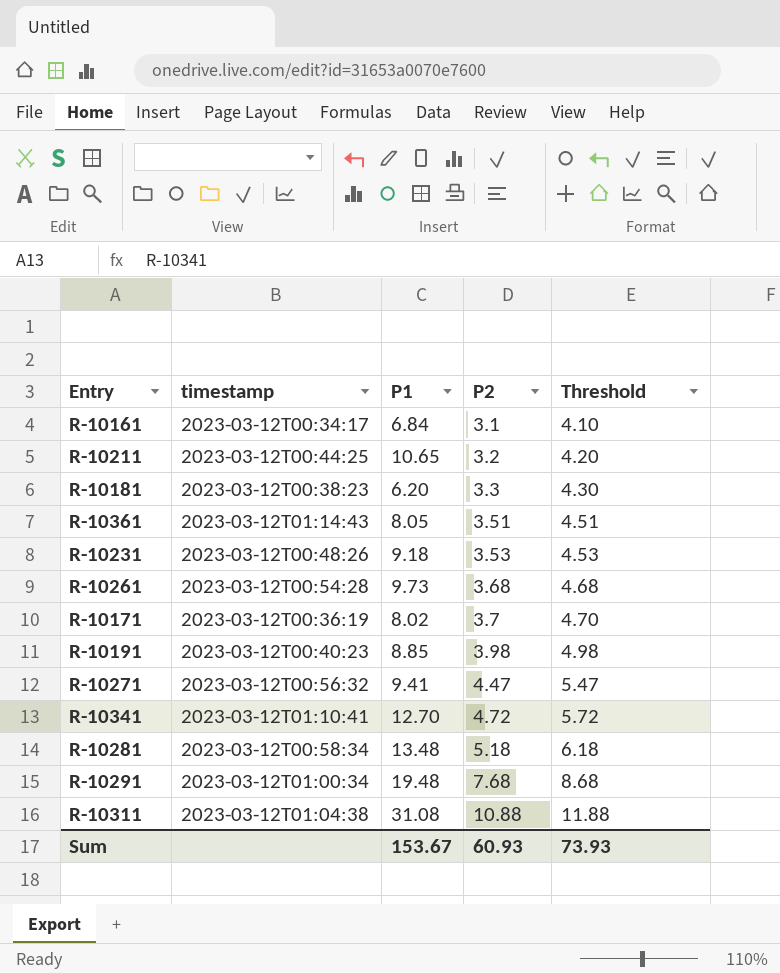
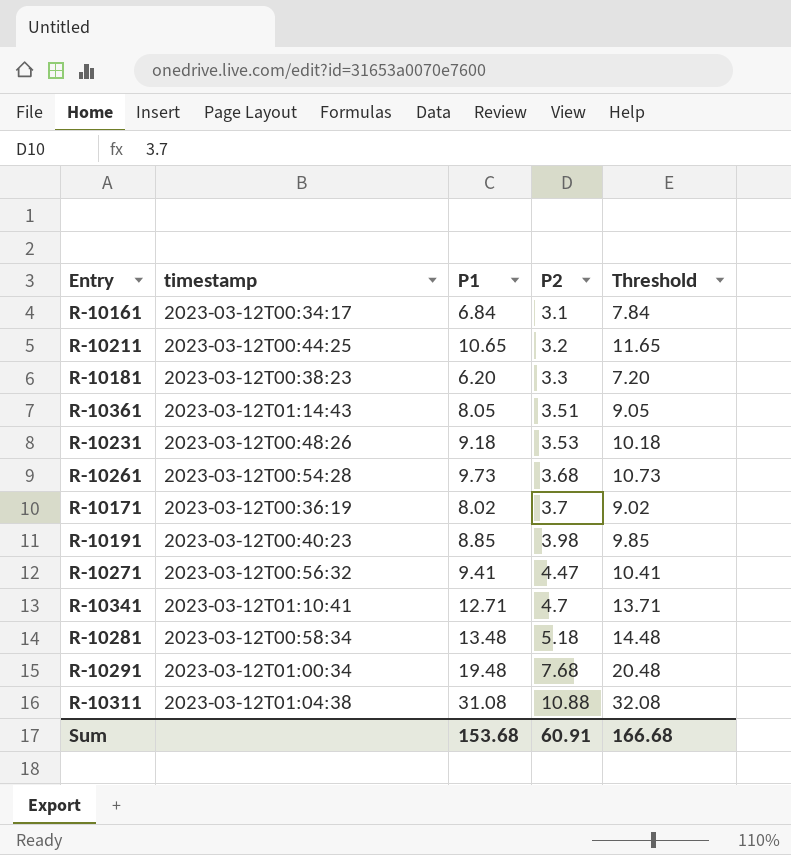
column Threshold | formula: [P2] + 1 -> [P1] + 1
R-10341 | P1: 12.70 -> 12.71
R-10341 | P2: 4.72 -> 4.7
Sum | P1: 153.67 -> 153.68
Sum | P2: 60.93 -> 60.91
Sum | Threshold: 73.93 -> 166.68

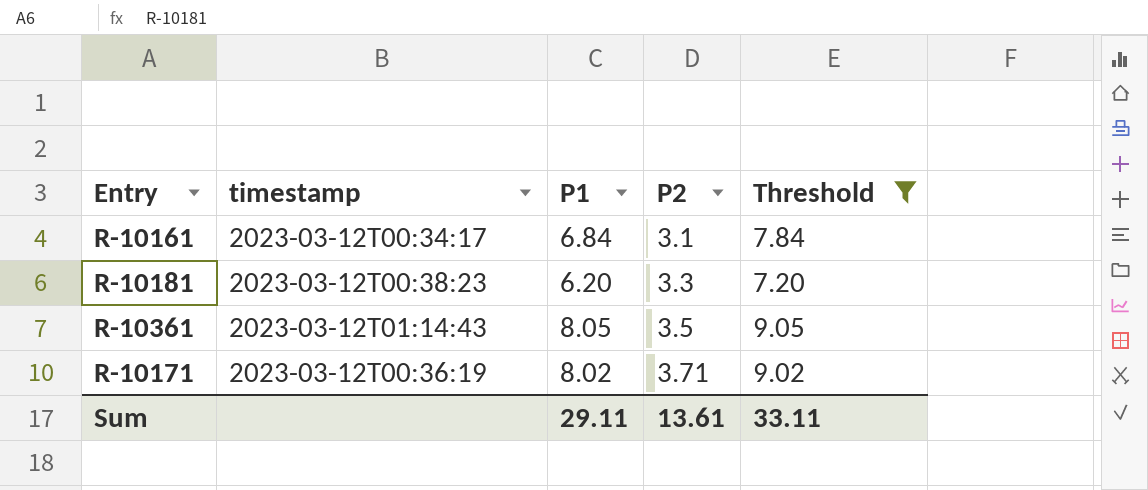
filter: none -> Threshold <= 9.05
R-10361 | P2: 3.51 -> 3.5
R-10171 | P2: 3.7 -> 3.71
Sum | P1: 153.68 -> 29.11
Sum | P2: 60.91 -> 13.61
Sum | Threshold: 166.68 -> 33.11

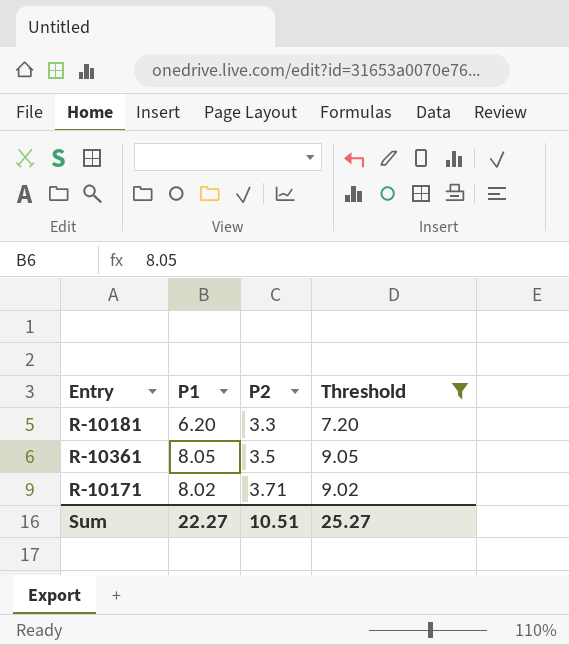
column timestamp | position: 2 -> none
row R-10161: 2023-03-12T00:34:17 | 6.84 | 3.1 | 7.84 -> none
Sum | P1: 29.11 -> 22.27
Sum | P2: 13.61 -> 10.51
Sum | Threshold: 33.11 -> 25.27

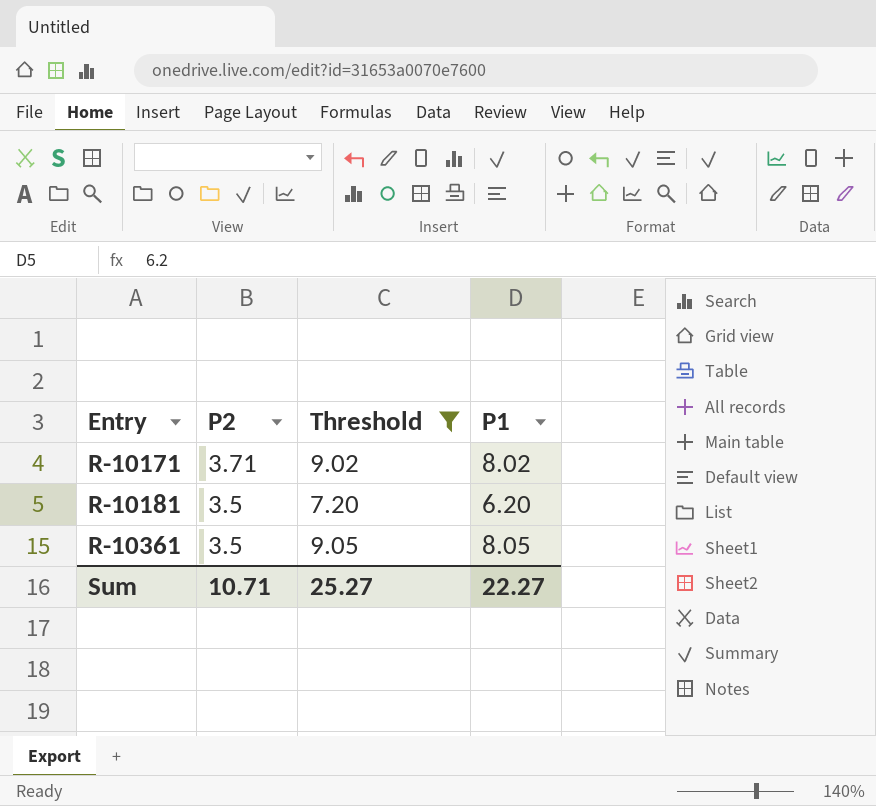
row order: P2 ascending -> Entry ascending
column P1 | position: 2 -> 4
R-10181 | P2: 3.3 -> 3.5
Sum | P2: 10.51 -> 10.71

